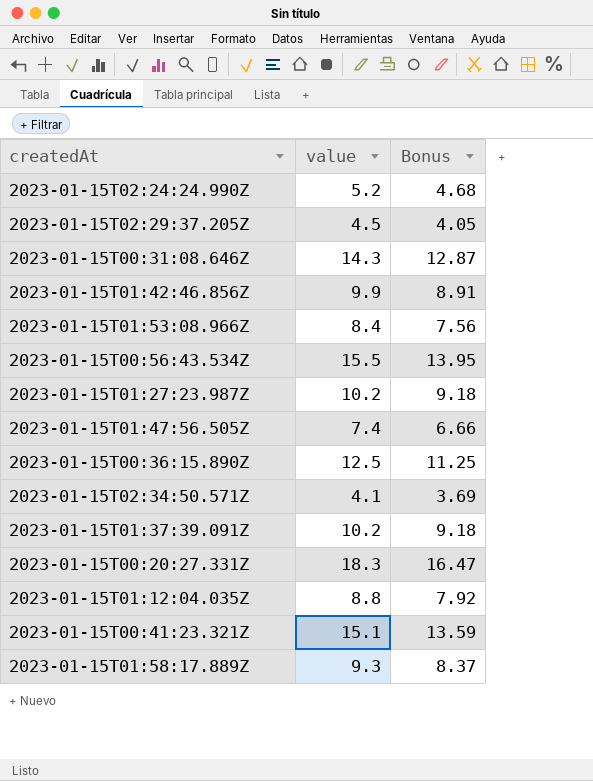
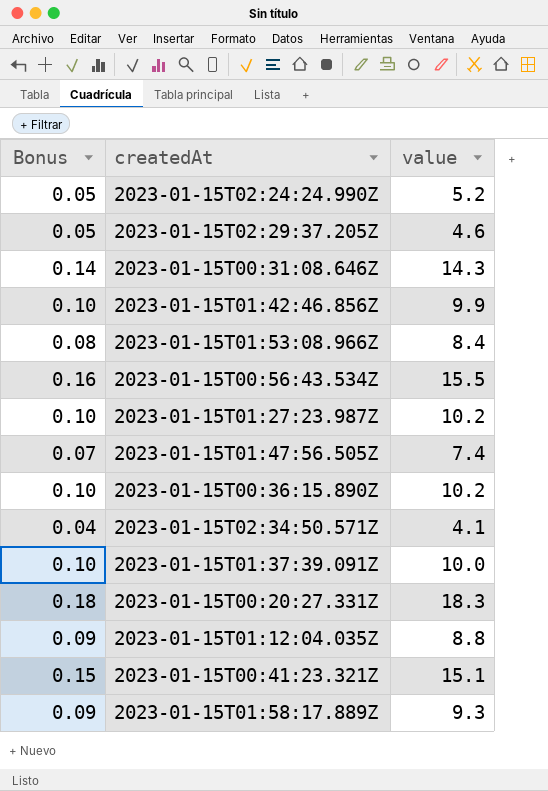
column Bonus | formula: [value] * 0.9 -> [value] * 0.01
column Bonus | position: 3 -> 1
2023-01-15T02:29:37.205Z | value: 4.5 -> 4.6
2023-01-15T00:36:15.890Z | value: 12.5 -> 10.2
2023-01-15T01:37:39.091Z | value: 10.2 -> 10.0

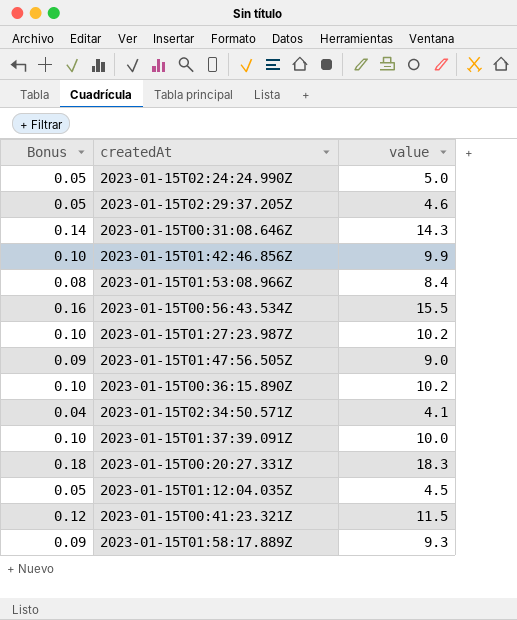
2023-01-15T02:24:24.990Z | value: 5.2 -> 5.0
2023-01-15T01:47:56.505Z | Bonus: 0.07 -> 0.09
2023-01-15T01:47:56.505Z | value: 7.4 -> 9.0
2023-01-15T01:12:04.035Z | Bonus: 0.09 -> 0.05
2023-01-15T01:12:04.035Z | value: 8.8 -> 4.5
2023-01-15T00:41:23.321Z | Bonus: 0.15 -> 0.12
2023-01-15T00:41:23.321Z | value: 15.1 -> 11.5

